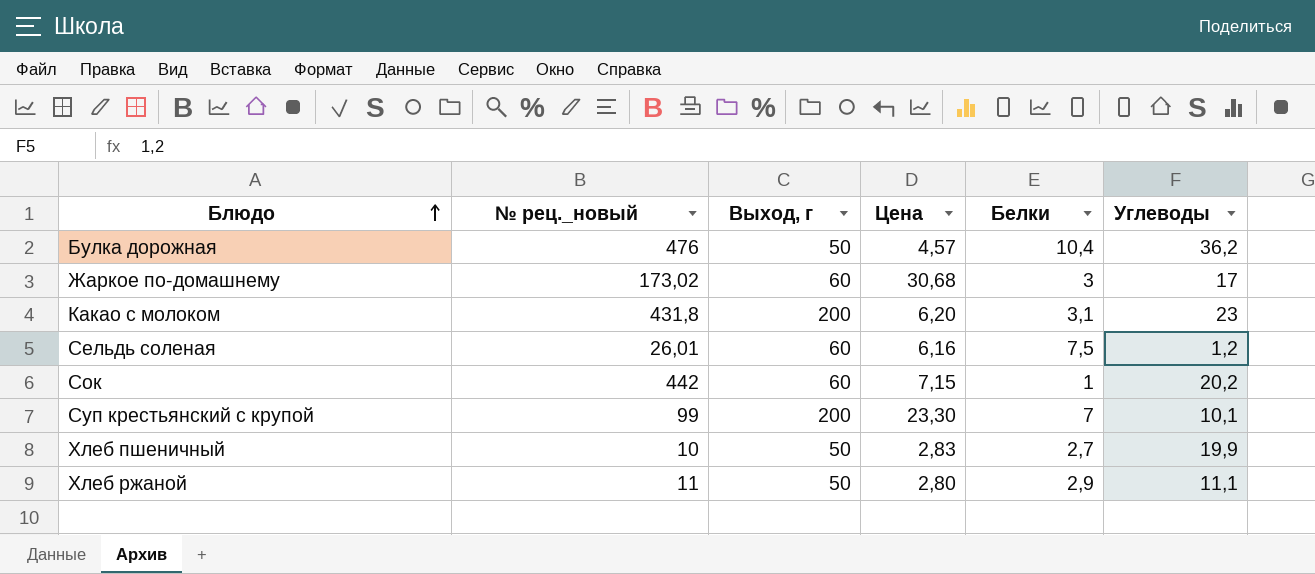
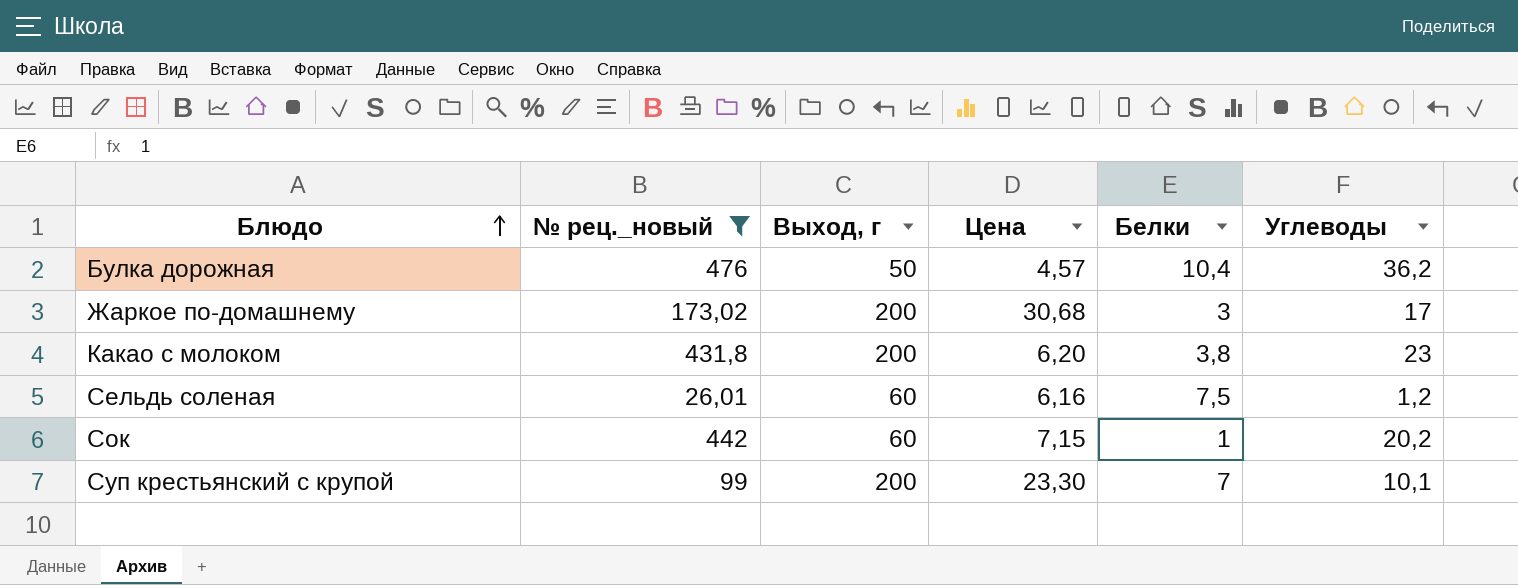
filter: none -> № рец._новый >= 26,01
Жаркое по-домашнему | Выход, г: 60 -> 200
Какао с молоком | Белки: 3,1 -> 3,8

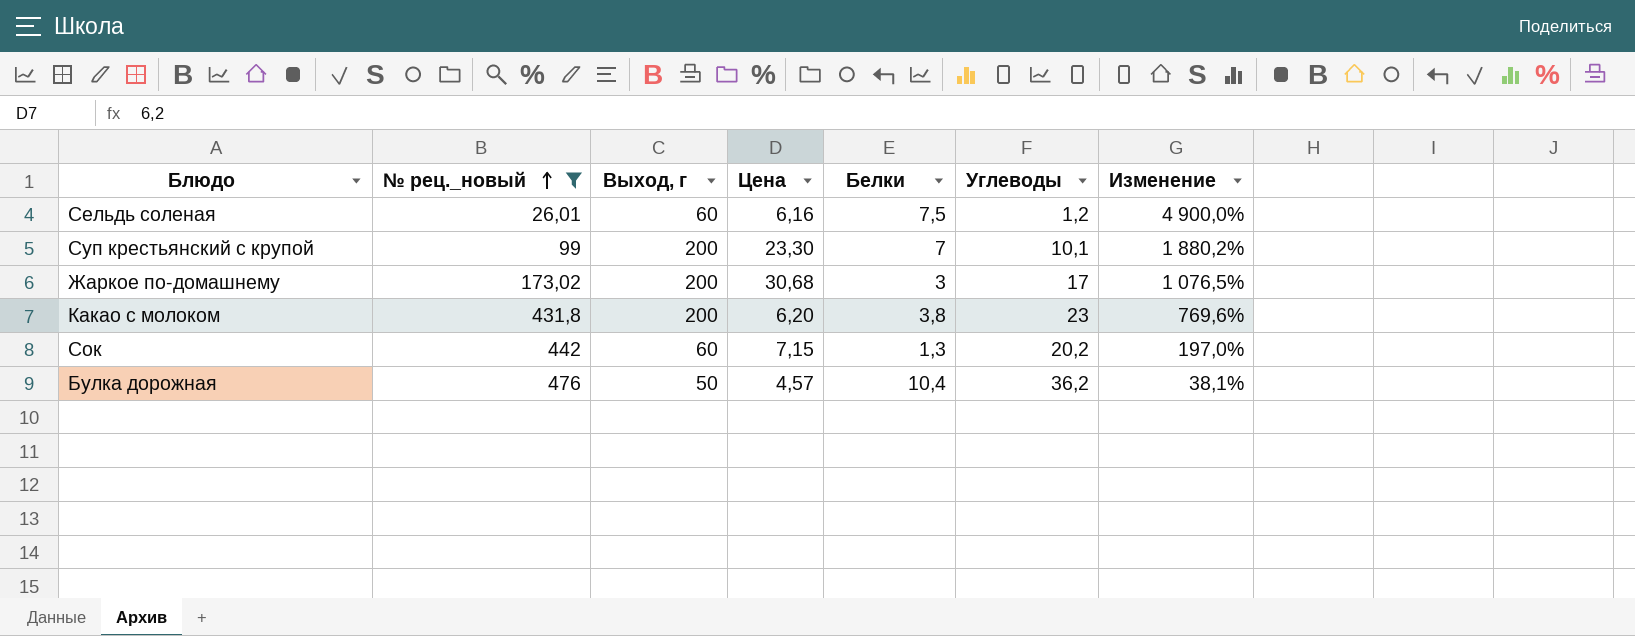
row order: Блюдо ascending -> № рец._новый ascending
column Изменение | formula: none -> ([Выход, г] - [Углеводы]) / [Углеводы]
Сок | Белки: 1 -> 1,3

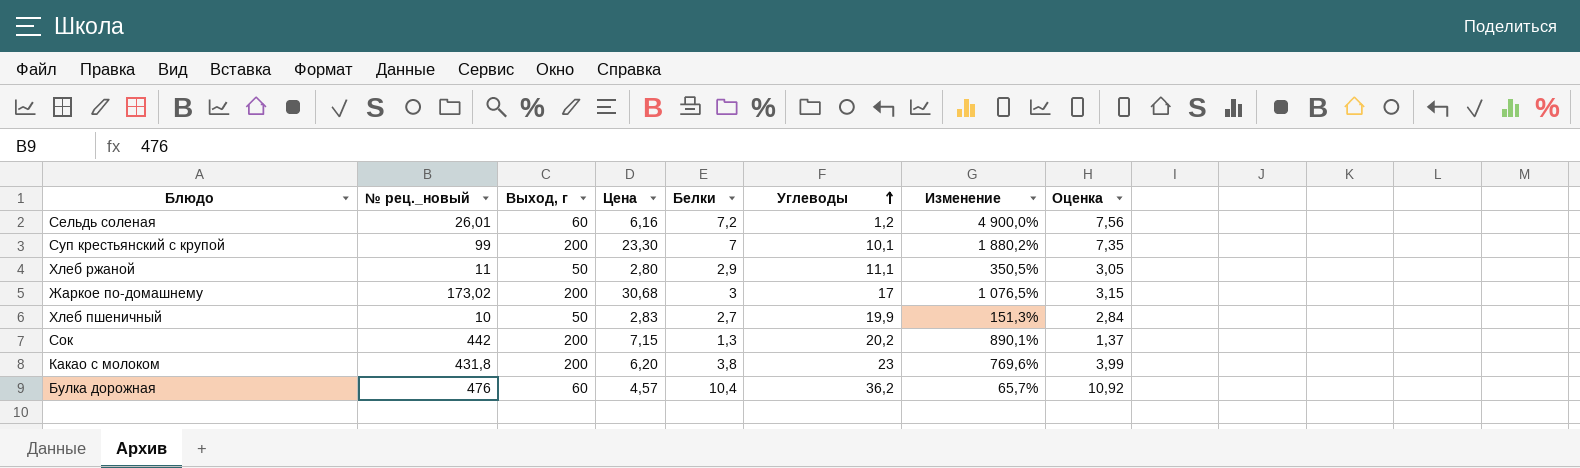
filter: № рец._новый >= 26,01 -> none
row order: № рец._новый ascending -> Углеводы ascending
column Оценка | formula: none -> [Белки] * 1,05
Сельдь соленая | Белки: 7,5 -> 7,2
Сок | Выход, г: 60 -> 200
Сок | Изменение: 197,0% -> 890,1%
Булка дорожная | Выход, г: 50 -> 60
Булка дорожная | Изменение: 38,1% -> 65,7%

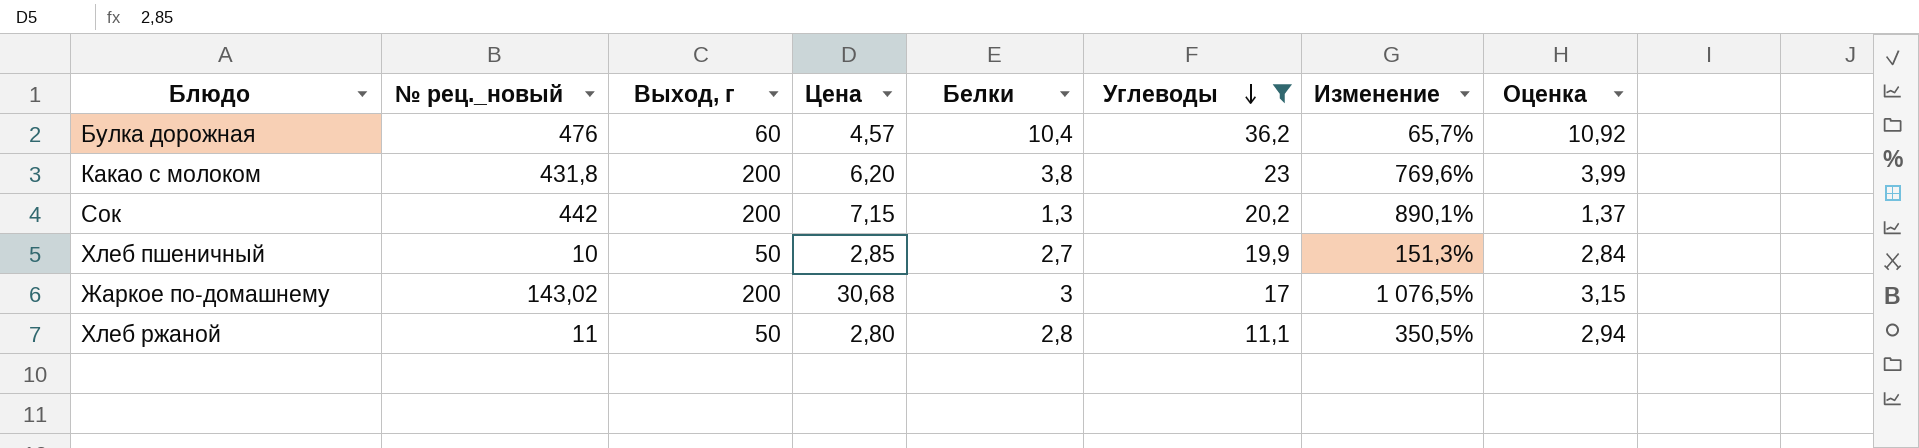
filter: none -> Углеводы >= 11,1
row order: Углеводы ascending -> Углеводы descending
Хлеб пшеничный | Цена: 2,83 -> 2,85
Жаркое по-домашнему | № рец._новый: 173,02 -> 143,02
Хлеб ржаной | Белки: 2,9 -> 2,8
Хлеб ржаной | Оценка: 3,05 -> 2,94

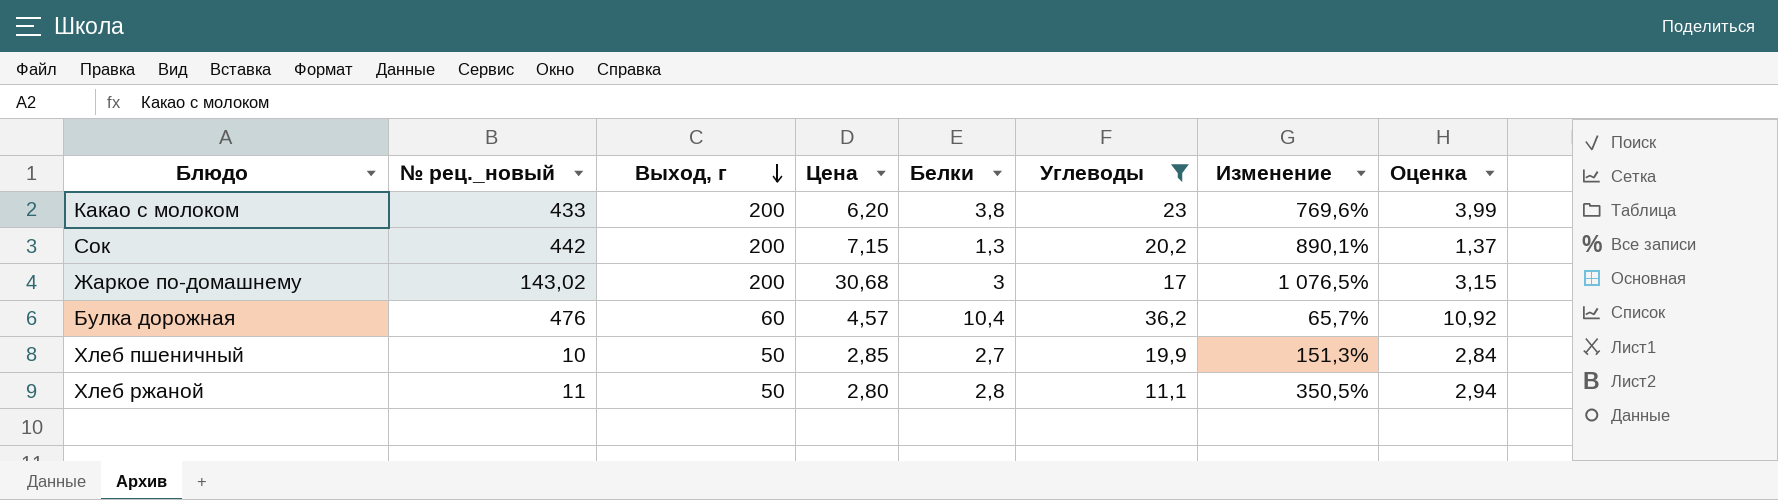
row order: Углеводы descending -> Выход, г descending
Какао с молоком | № рец._новый: 431,8 -> 433

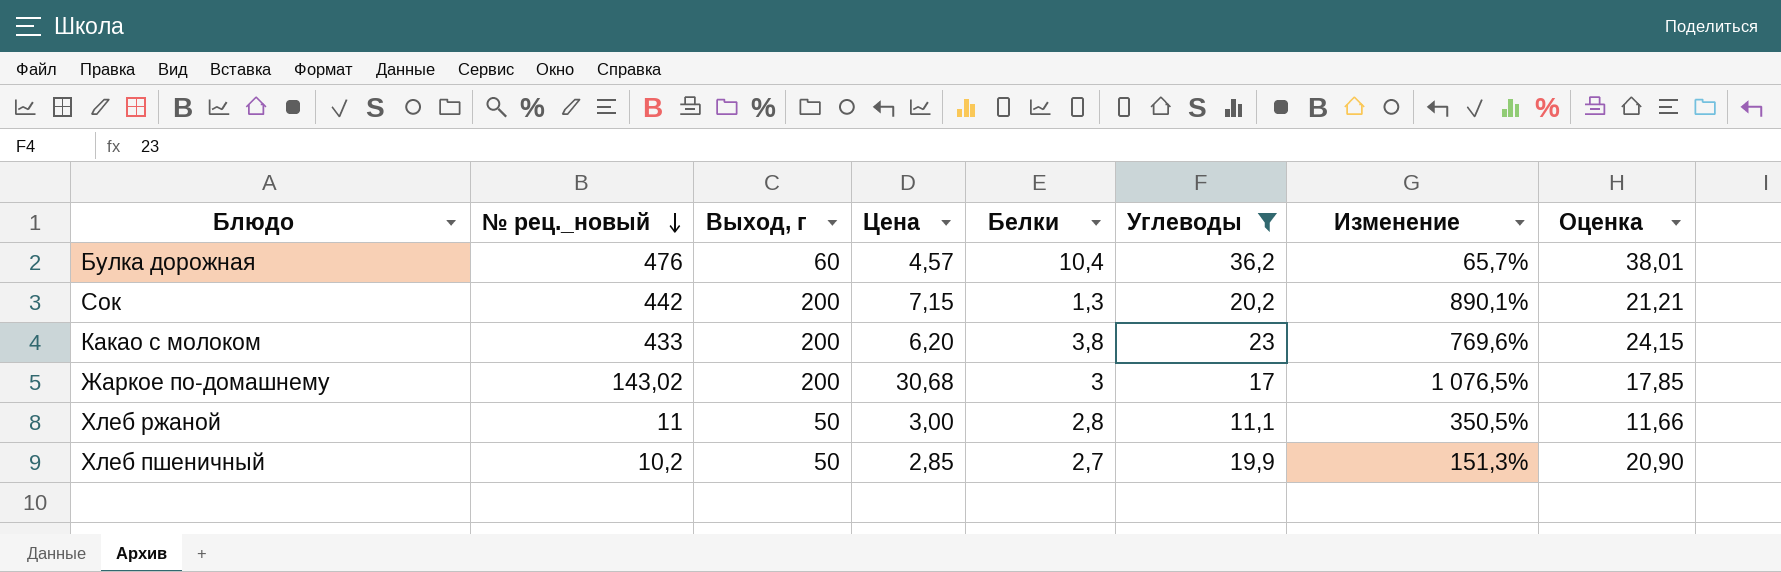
row order: Выход, г descending -> № рец._новый descending
column Оценка | formula: [Белки] * 1,05 -> [Углеводы] * 1,05
Хлеб ржаной | Цена: 2,80 -> 3,00
Хлеб пшеничный | № рец._новый: 10 -> 10,2

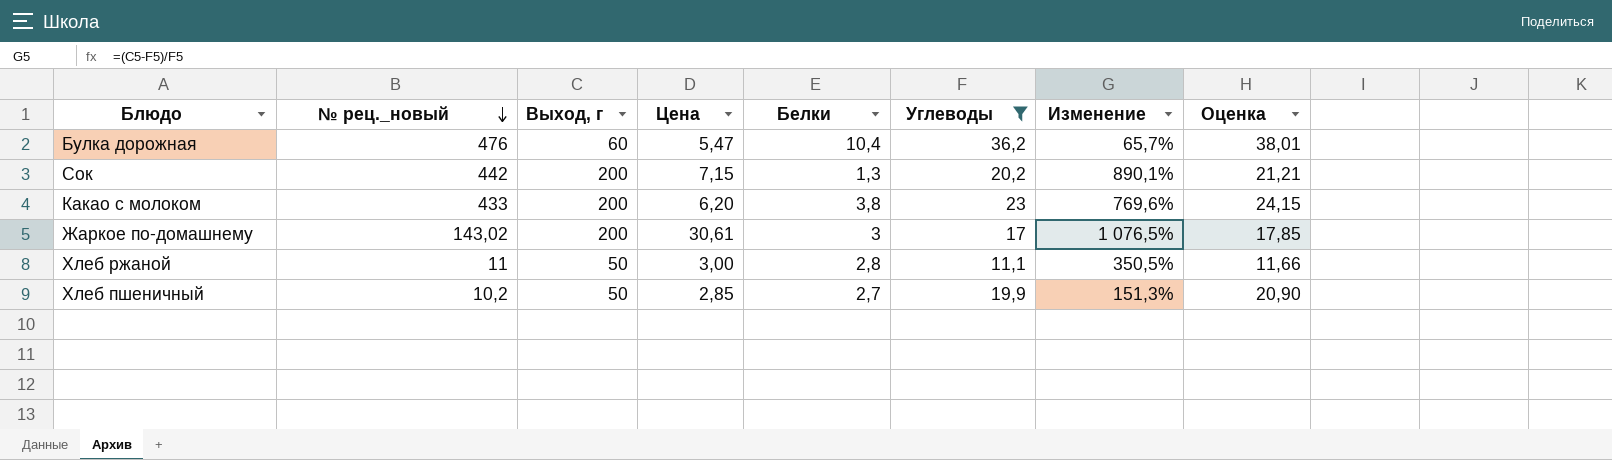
Булка дорожная | Цена: 4,57 -> 5,47
Жаркое по-домашнему | Цена: 30,68 -> 30,61

